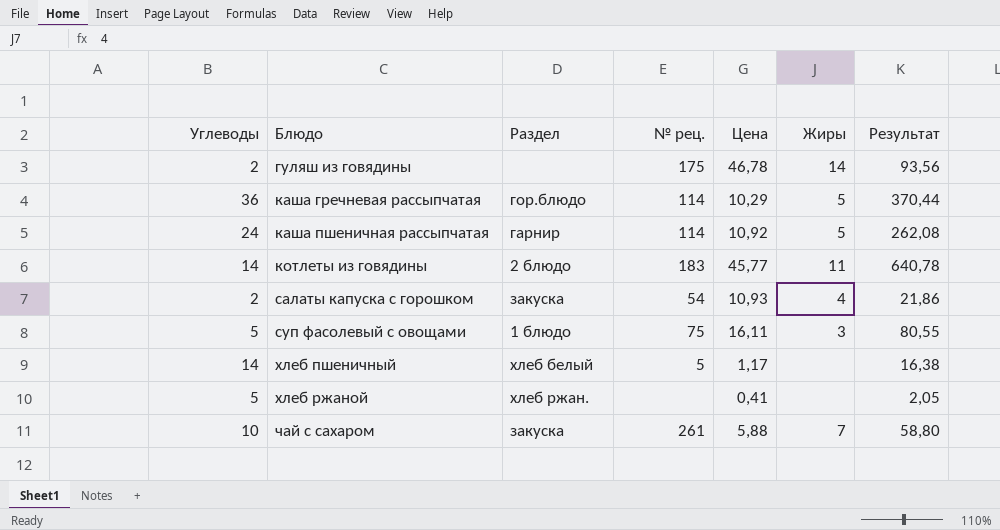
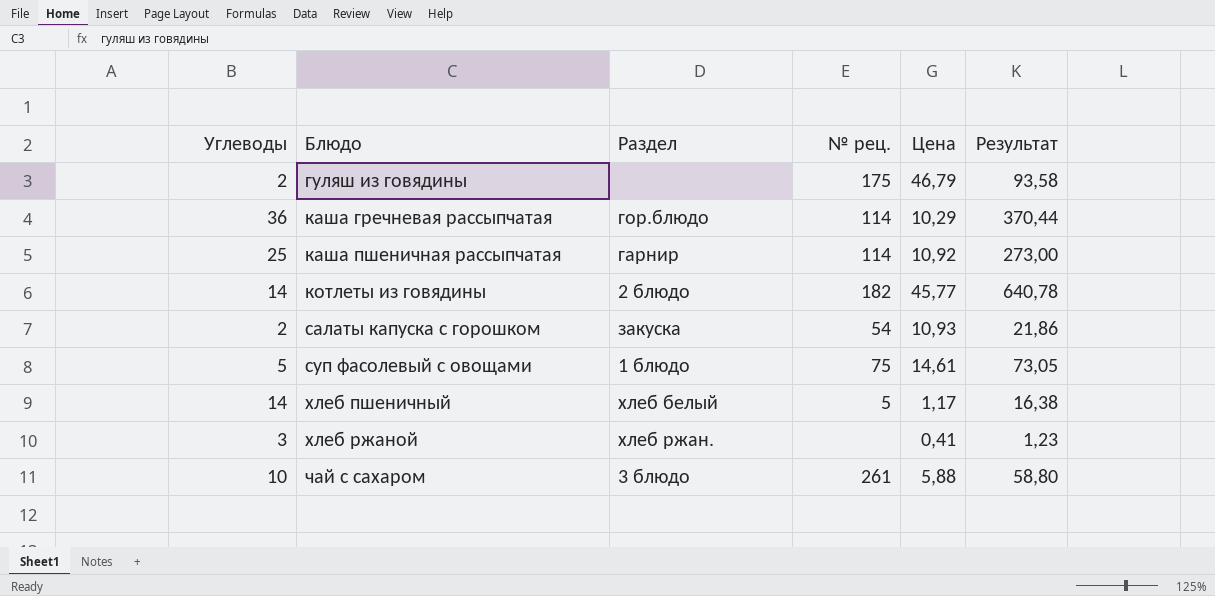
column Жиры | position: 6 -> none
гуляш из говядины | Цена: 46,78 -> 46,79
гуляш из говядины | Результат: 93,56 -> 93,58
каша пшеничная рассыпчатая | Углеводы: 24 -> 25
каша пшеничная рассыпчатая | Результат: 262,08 -> 273,00
котлеты из говядины | № рец.: 183 -> 182
суп фасолевый с овощами | Цена: 16,11 -> 14,61
суп фасолевый с овощами | Результат: 80,55 -> 73,05
хлеб ржаной | Углеводы: 5 -> 3
хлеб ржаной | Результат: 2,05 -> 1,23
чай с сахаром | Раздел: закуска -> 3 блюдо

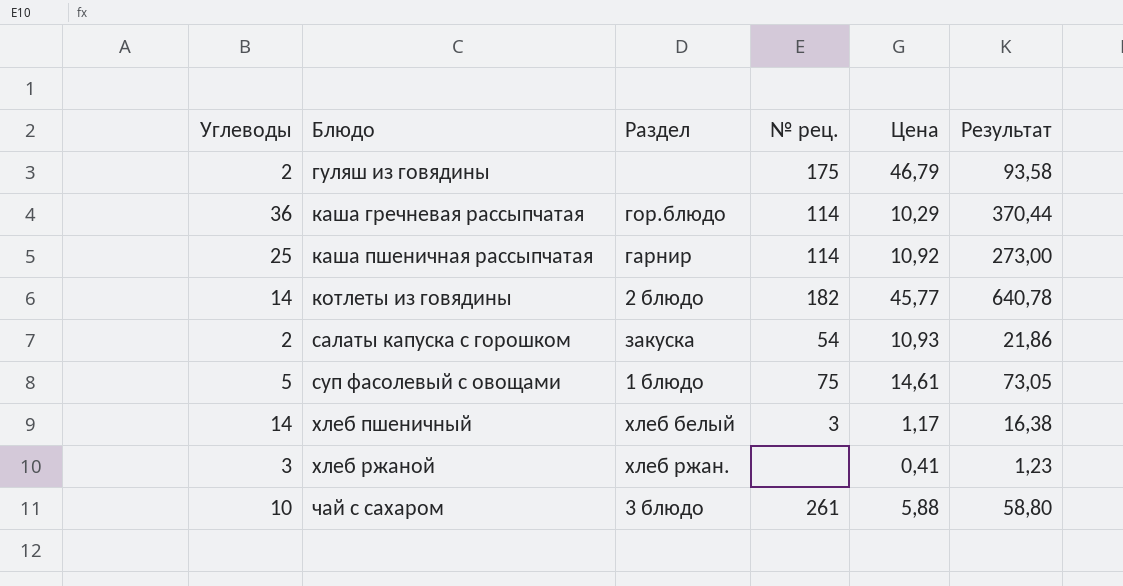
хлеб пшеничный | № рец.: 5 -> 3

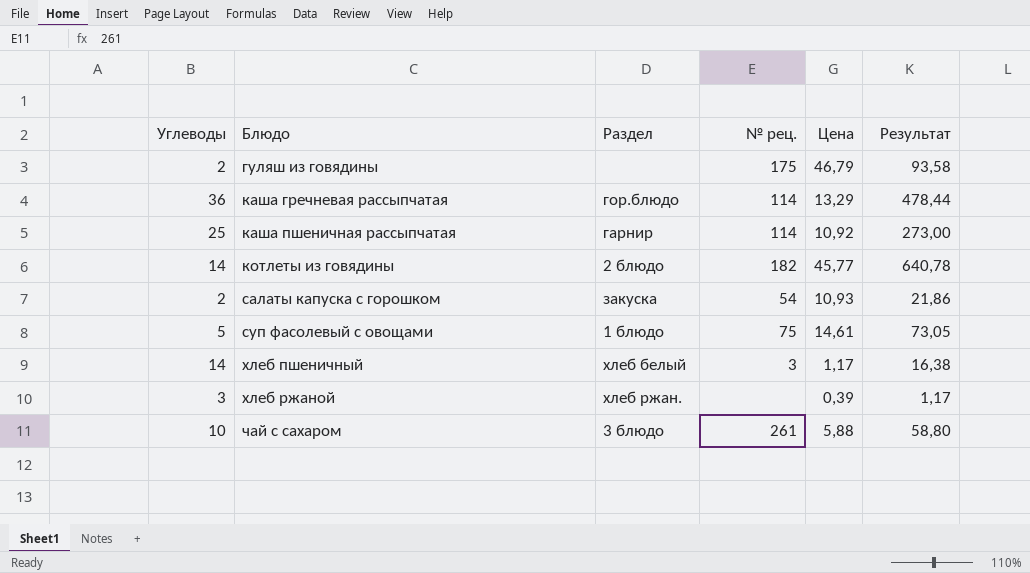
каша гречневая рассыпчатая | Цена: 10,29 -> 13,29
каша гречневая рассыпчатая | Результат: 370,44 -> 478,44
хлеб ржаной | Цена: 0,41 -> 0,39
хлеб ржаной | Результат: 1,23 -> 1,17

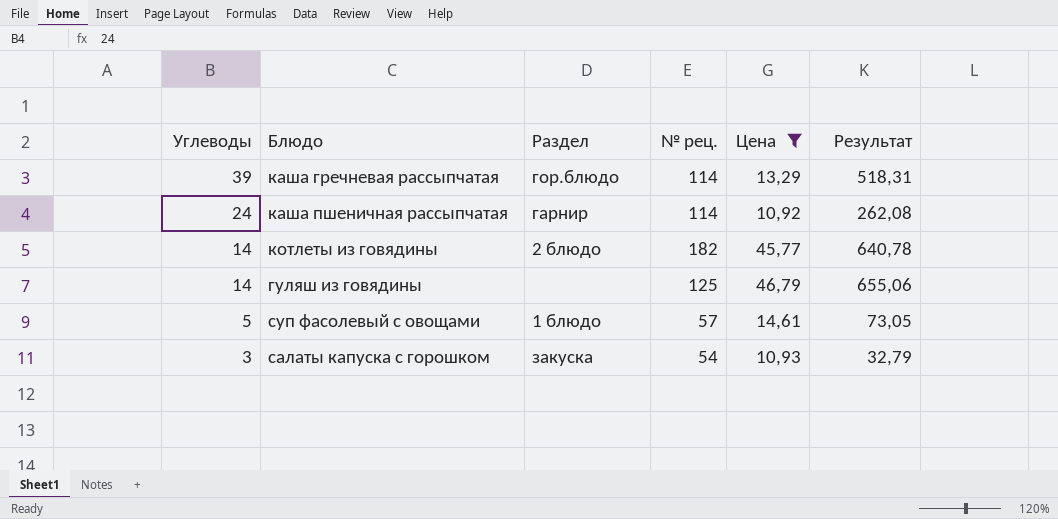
filter: none -> Цена >= 10,92
row order: Блюдо ascending -> Углеводы descending
каша гречневая рассыпчатая | Углеводы: 36 -> 39
каша гречневая рассыпчатая | Результат: 478,44 -> 518,31
каша пшеничная рассыпчатая | Углеводы: 25 -> 24
каша пшеничная рассыпчатая | Результат: 273,00 -> 262,08
гуляш из говядины | Углеводы: 2 -> 14
гуляш из говядины | № рец.: 175 -> 125
гуляш из говядины | Результат: 93,58 -> 655,06
суп фасолевый с овощами | № рец.: 75 -> 57
салаты капуска с горошком | Углеводы: 2 -> 3
салаты капуска с горошком | Результат: 21,86 -> 32,79

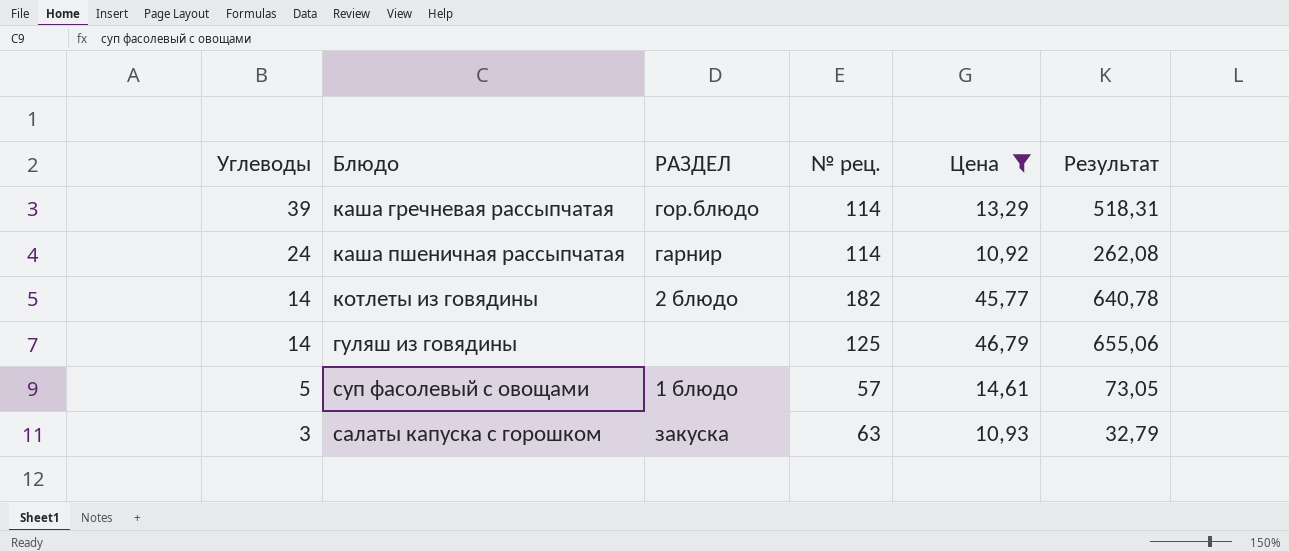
column name: Раздел -> РАЗДЕЛ
салаты капуска с горошком | № рец.: 54 -> 63

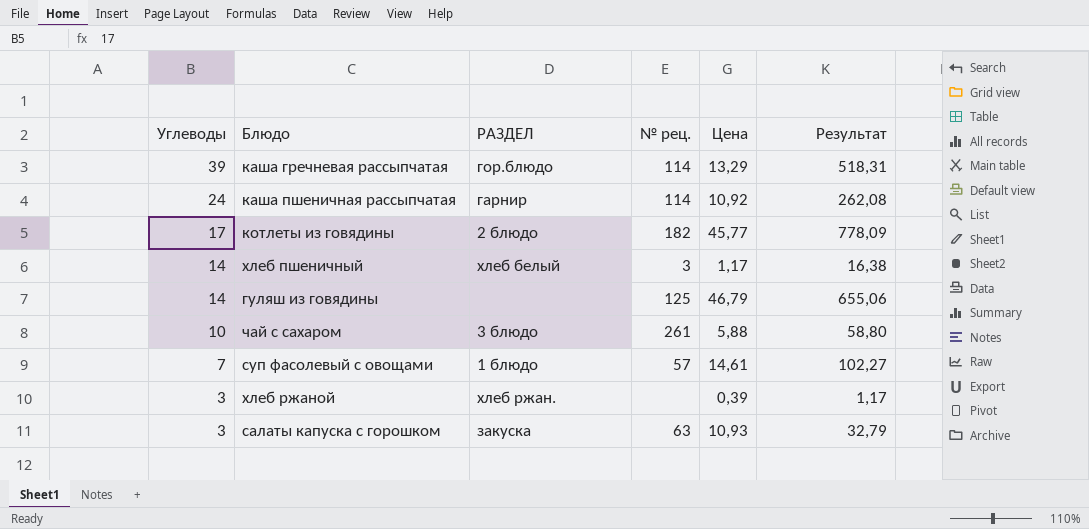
filter: Цена >= 10,92 -> none
котлеты из говядины | Углеводы: 14 -> 17
котлеты из говядины | Результат: 640,78 -> 778,09
суп фасолевый с овощами | Углеводы: 5 -> 7
суп фасолевый с овощами | Результат: 73,05 -> 102,27

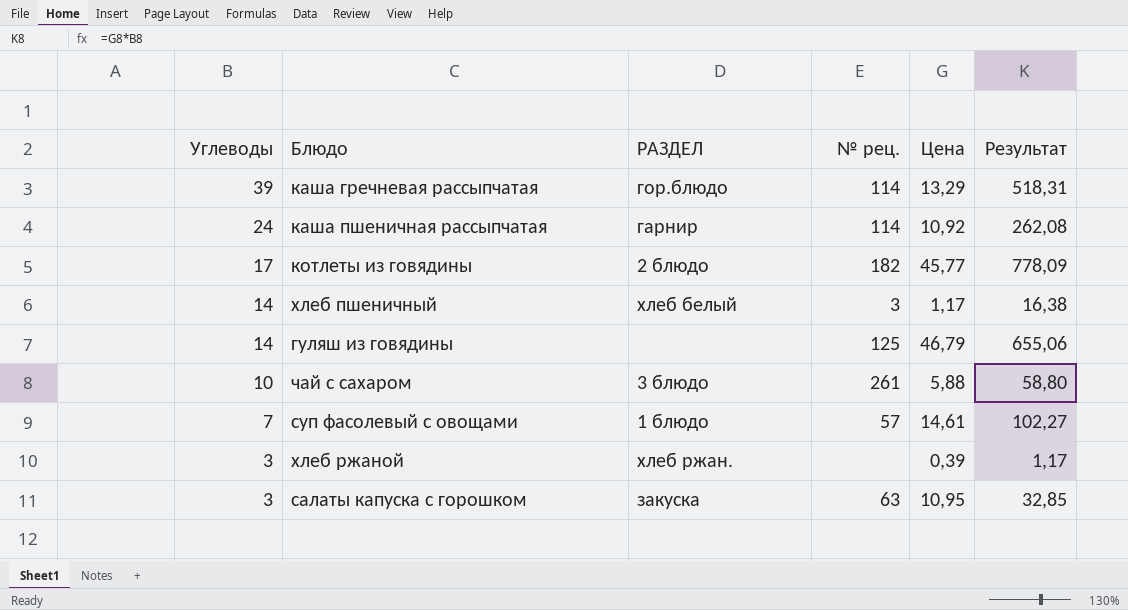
салаты капуска с горошком | Цена: 10,93 -> 10,95
салаты капуска с горошком | Результат: 32,79 -> 32,85

